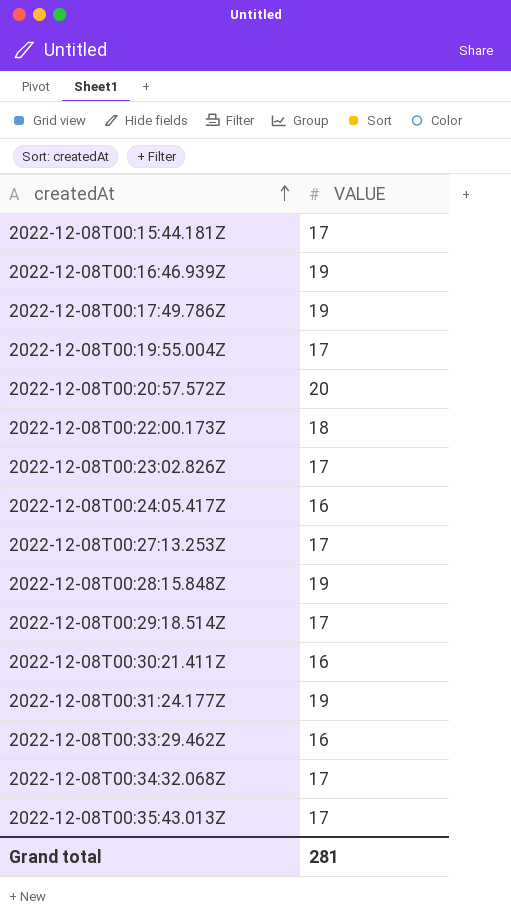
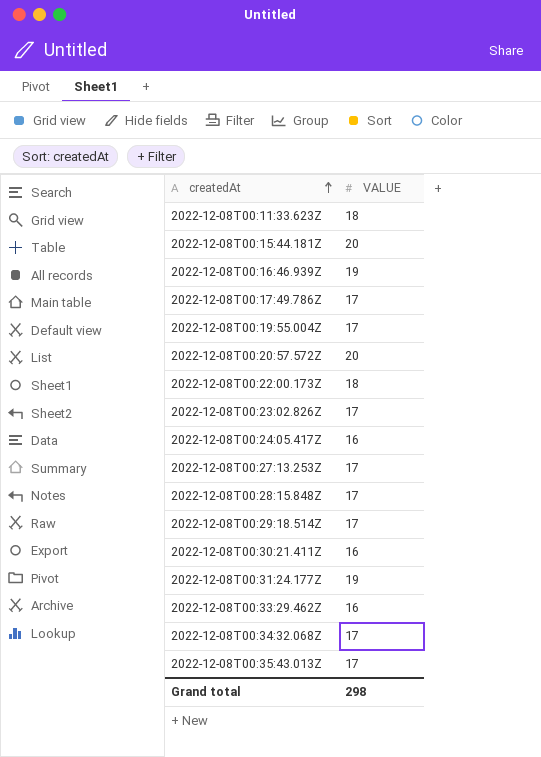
row 2022-12-08T00:11:33.623Z: none -> 18
2022-12-08T00:15:44.181Z | VALUE: 17 -> 20
2022-12-08T00:17:49.786Z | VALUE: 19 -> 17
2022-12-08T00:28:15.848Z | VALUE: 19 -> 17
Grand total | VALUE: 281 -> 298

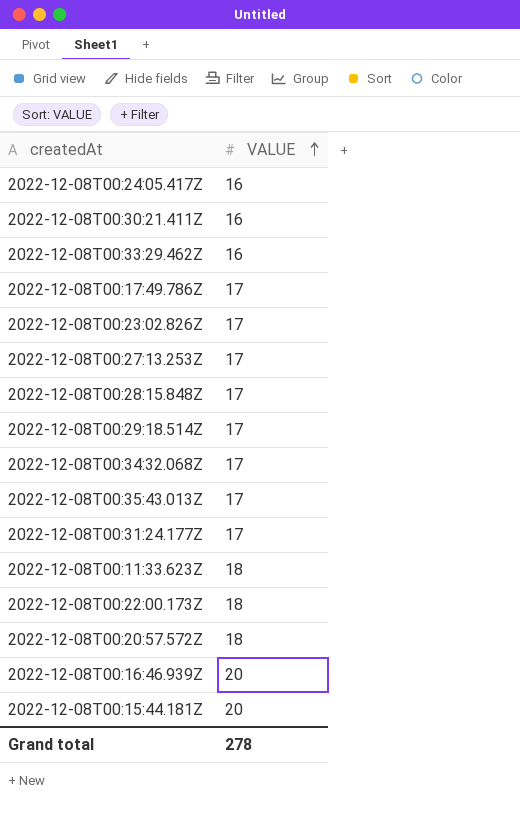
row order: createdAt ascending -> VALUE ascending
row 2022-12-08T00:19:55.004Z: 17 -> none
2022-12-08T00:31:24.177Z | VALUE: 19 -> 17
2022-12-08T00:20:57.572Z | VALUE: 20 -> 18
2022-12-08T00:16:46.939Z | VALUE: 19 -> 20
Grand total | VALUE: 298 -> 278

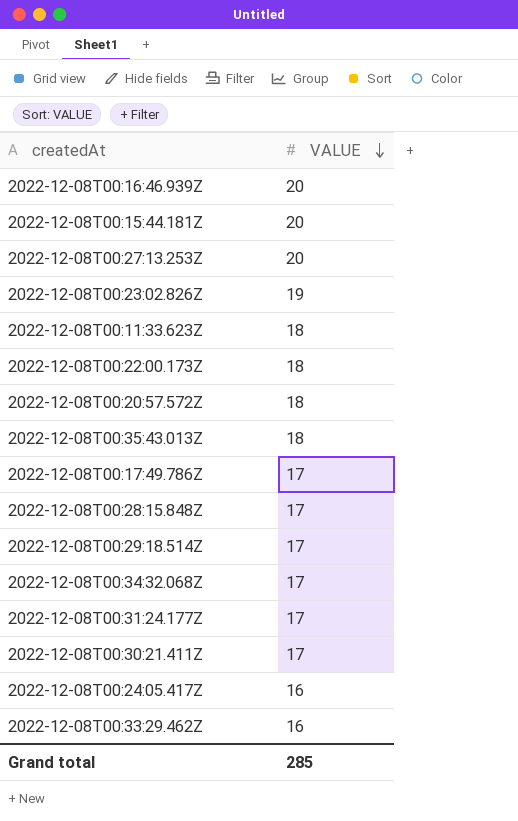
row order: VALUE ascending -> VALUE descending
2022-12-08T00:27:13.253Z | VALUE: 17 -> 20
2022-12-08T00:23:02.826Z | VALUE: 17 -> 19
2022-12-08T00:35:43.013Z | VALUE: 17 -> 18
2022-12-08T00:30:21.411Z | VALUE: 16 -> 17
Grand total | VALUE: 278 -> 285

